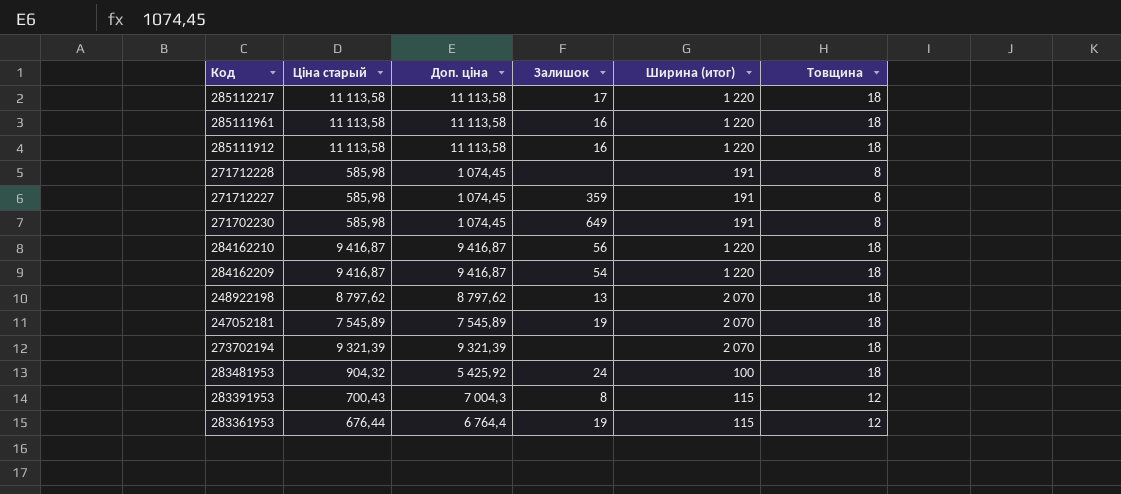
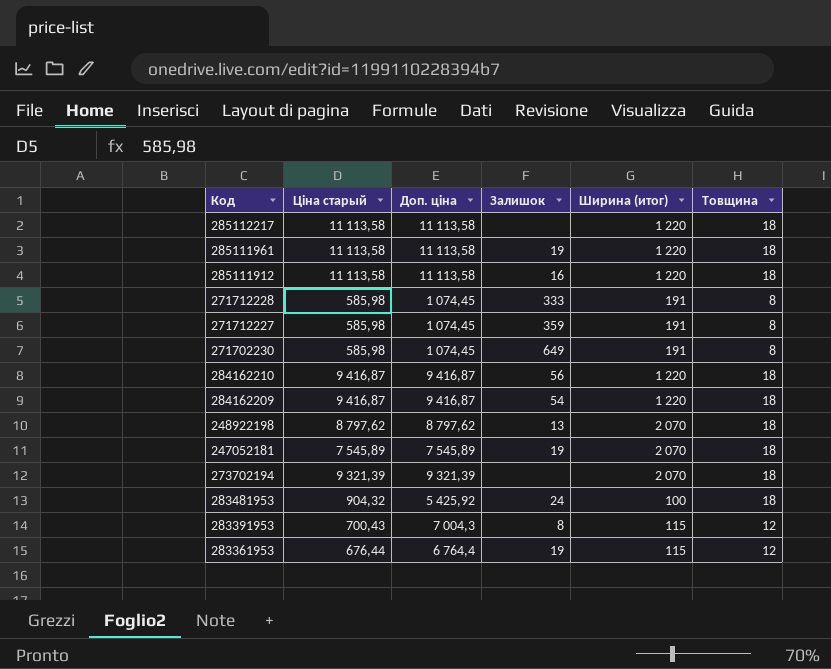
285112217 | Залишок: 17 -> none
285111961 | Залишок: 16 -> 19
271712228 | Залишок: none -> 333

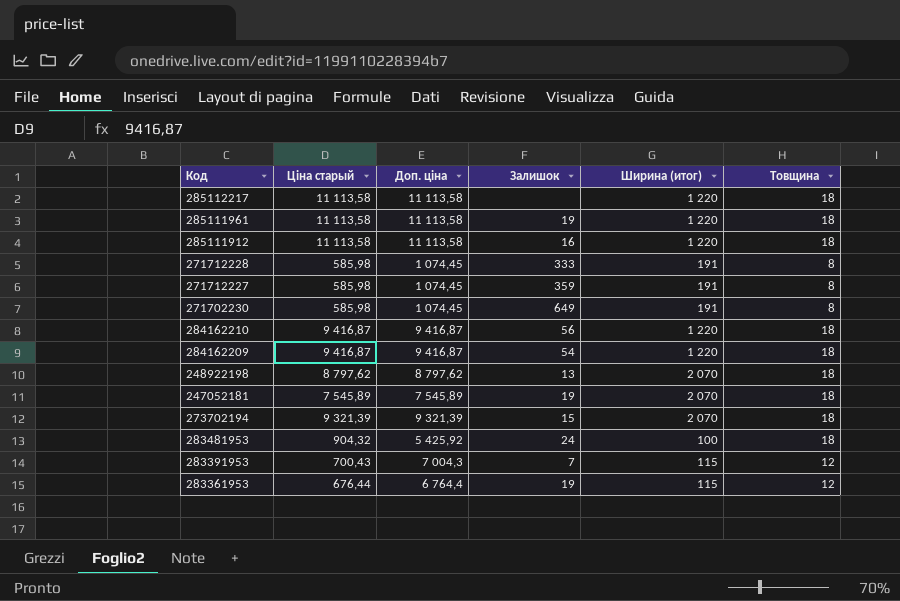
273702194 | Залишок: none -> 15
283391953 | Залишок: 8 -> 7

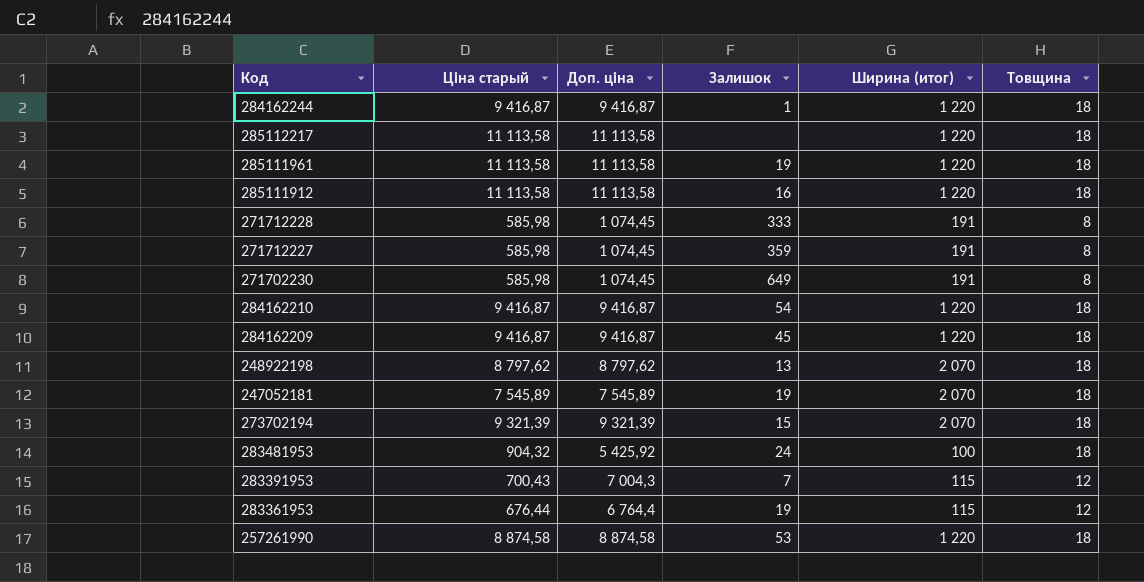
row 284162244: none -> 9 416,87 | 9 416,87 | 1 | 1 220 | 18
284162210 | Залишок: 56 -> 54
284162209 | Залишок: 54 -> 45
row 257261990: none -> 8 874,58 | 8 874,58 | 53 | 1 220 | 18

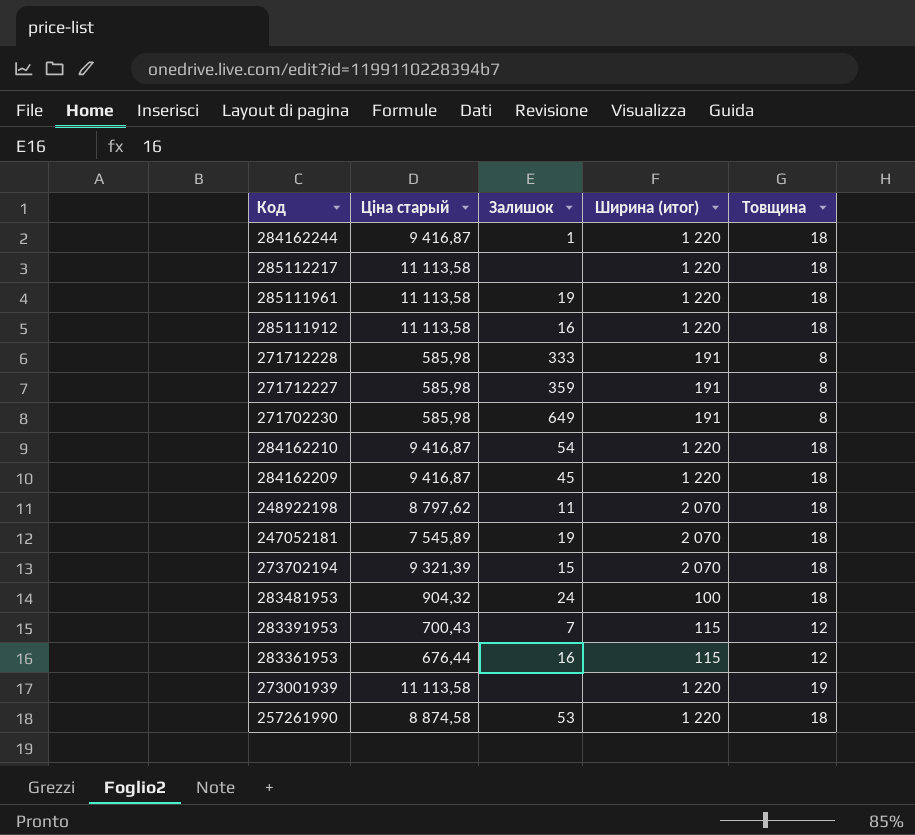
column Доп. ціна | position: 3 -> none
248922198 | Залишок: 13 -> 11
283361953 | Залишок: 19 -> 16
row 273001939: none -> 11 113,58 | none | 1 220 | 19

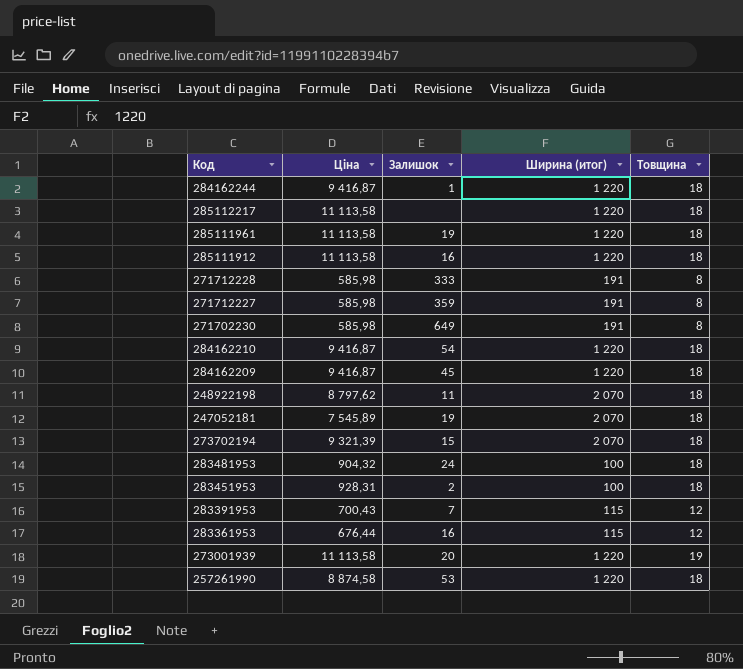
column name: Ціна старый -> Ціна
row 283451953: none -> 928,31 | 2 | 100 | 18
273001939 | Залишок: none -> 20

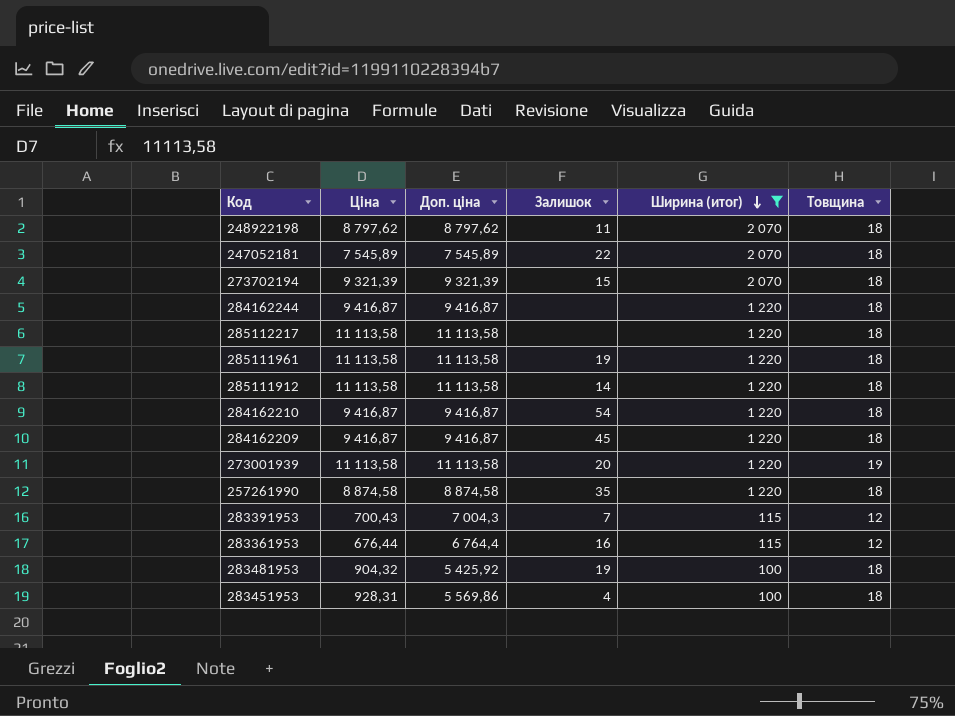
filter: none -> Ширина (итог) != 191
row order: none -> Ширина (итог) descending
column Доп. ціна | position: none -> 3
247052181 | Залишок: 19 -> 22
284162244 | Залишок: 1 -> none
285111912 | Залишок: 16 -> 14
257261990 | Залишок: 53 -> 35
283481953 | Залишок: 24 -> 19
283451953 | Залишок: 2 -> 4

